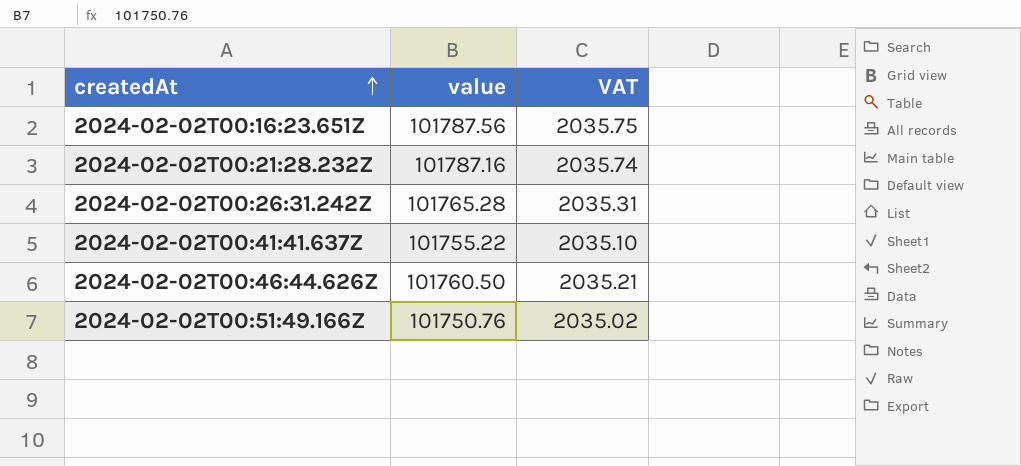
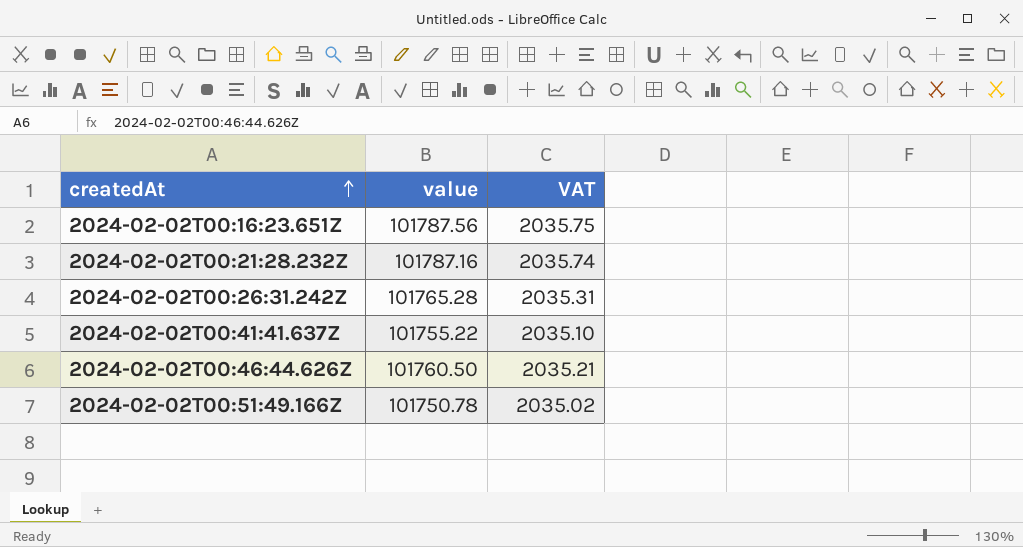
2024-02-02T00:51:49.166Z | value: 101750.76 -> 101750.78

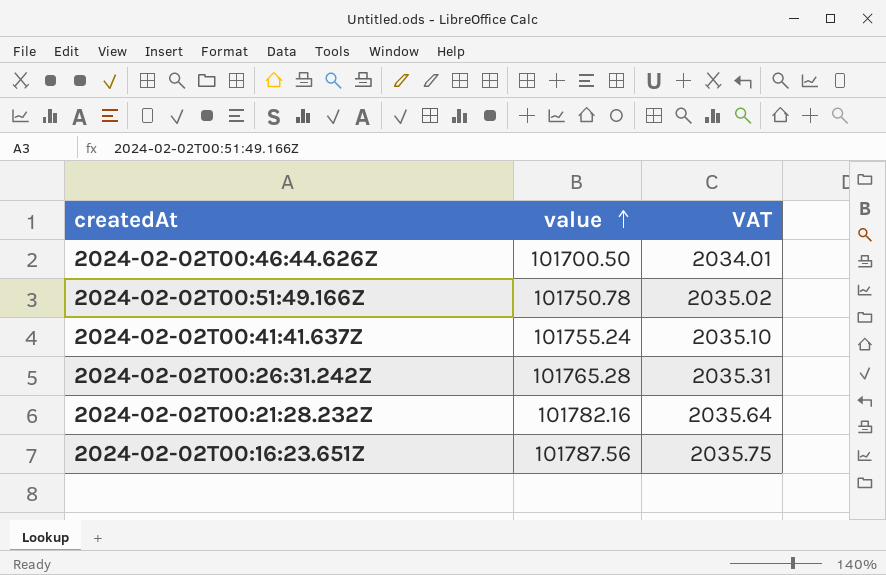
row order: createdAt ascending -> value ascending
2024-02-02T00:46:44.626Z | value: 101760.50 -> 101700.50
2024-02-02T00:46:44.626Z | VAT: 2035.21 -> 2034.01
2024-02-02T00:41:41.637Z | value: 101755.22 -> 101755.24
2024-02-02T00:21:28.232Z | value: 101787.16 -> 101782.16
2024-02-02T00:21:28.232Z | VAT: 2035.74 -> 2035.64

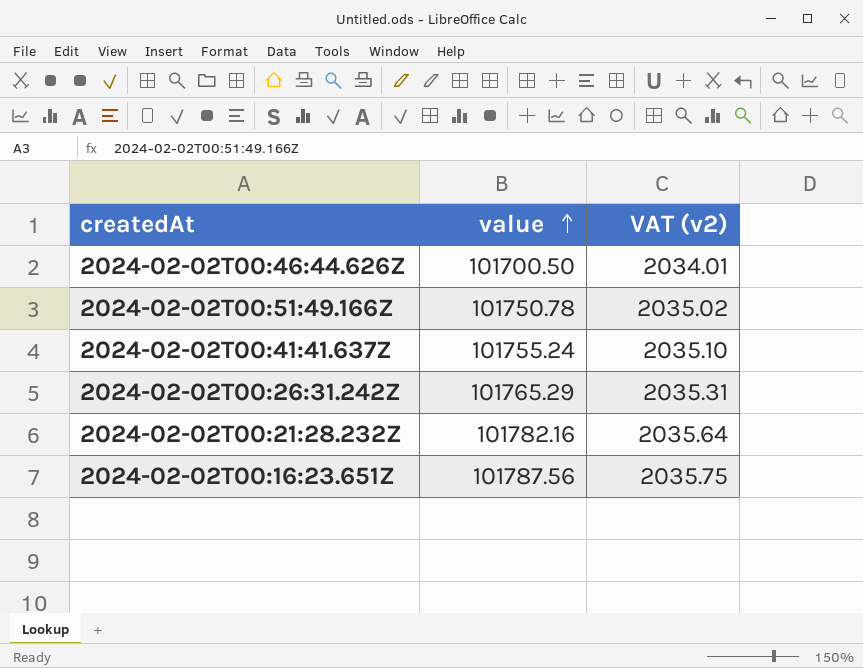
column name: VAT -> VAT (v2)
2024-02-02T00:26:31.242Z | value: 101765.28 -> 101765.29

